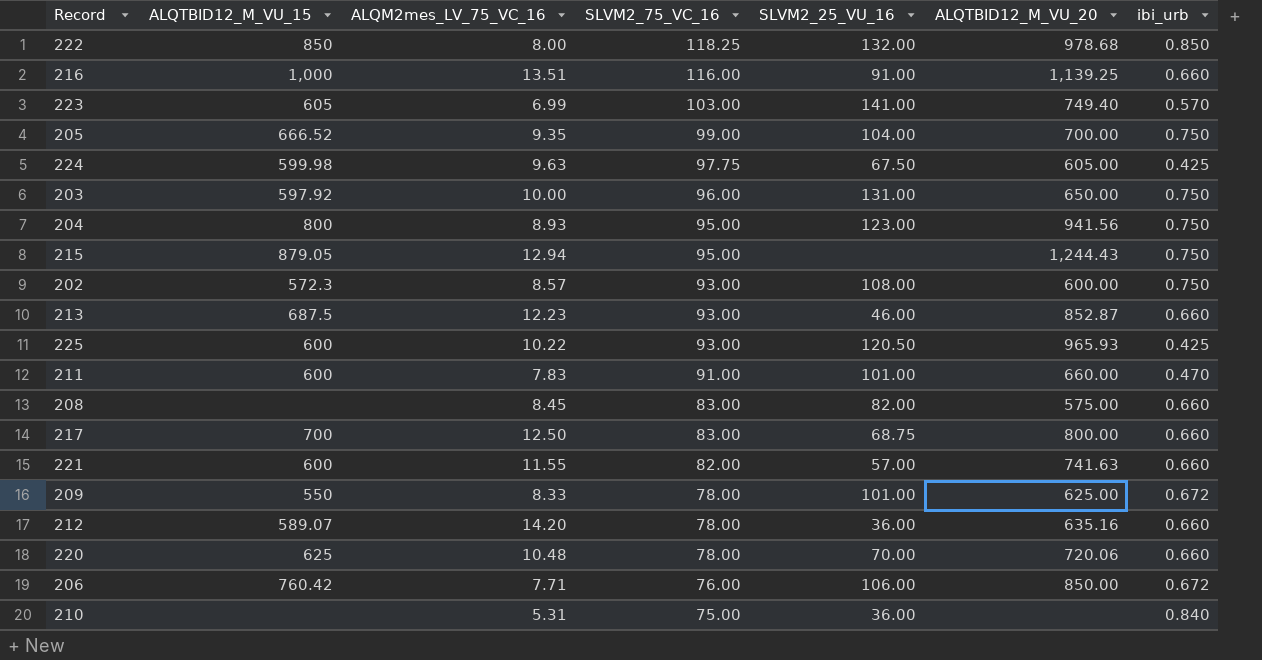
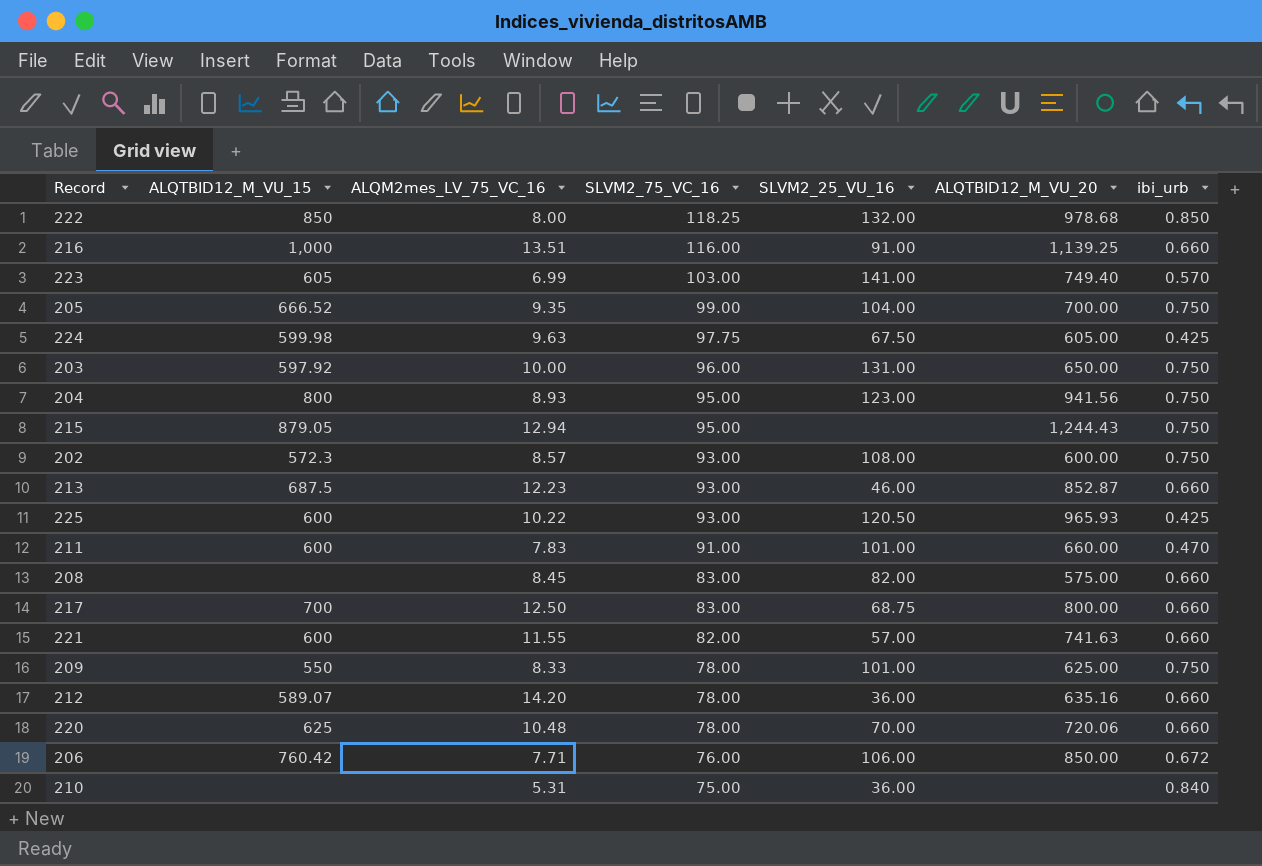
209 | ibi_urb: 0.672 -> 0.750

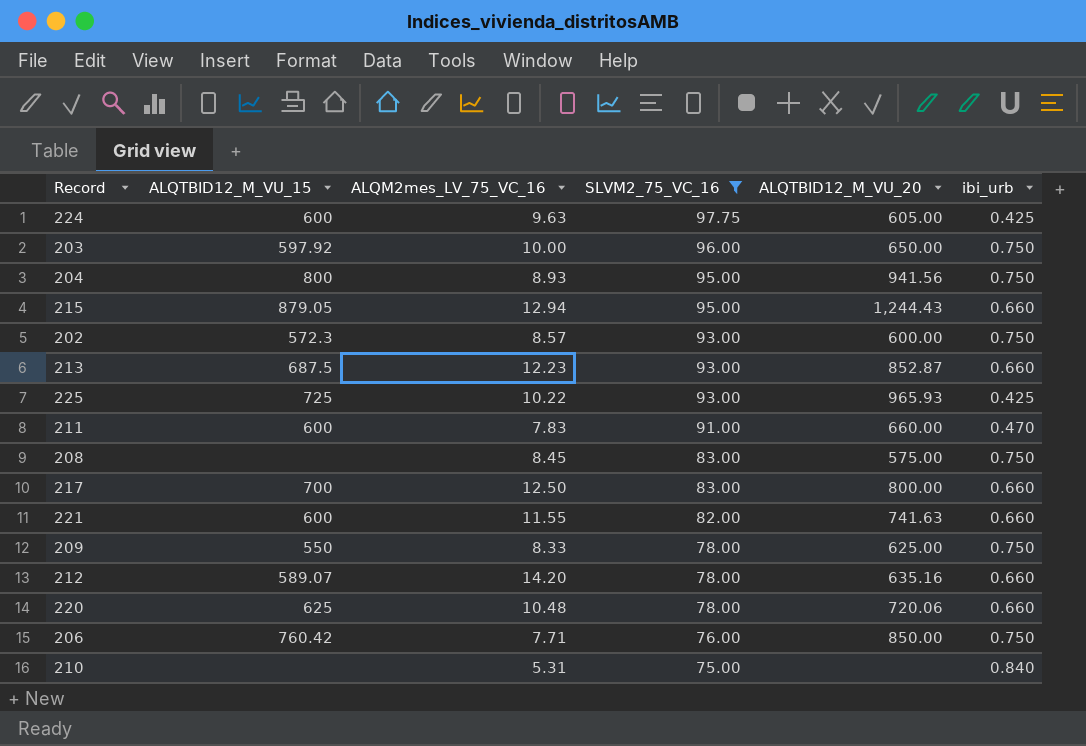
filter: none -> SLVM2_75_VC_16 <= 97.75
column SLVM2_25_VU_16 | position: 5 -> none
224 | ALQTBID12_M_VU_15: 599.98 -> 600
215 | ibi_urb: 0.750 -> 0.660
225 | ALQTBID12_M_VU_15: 600 -> 725
208 | ibi_urb: 0.660 -> 0.750
206 | ibi_urb: 0.672 -> 0.750

